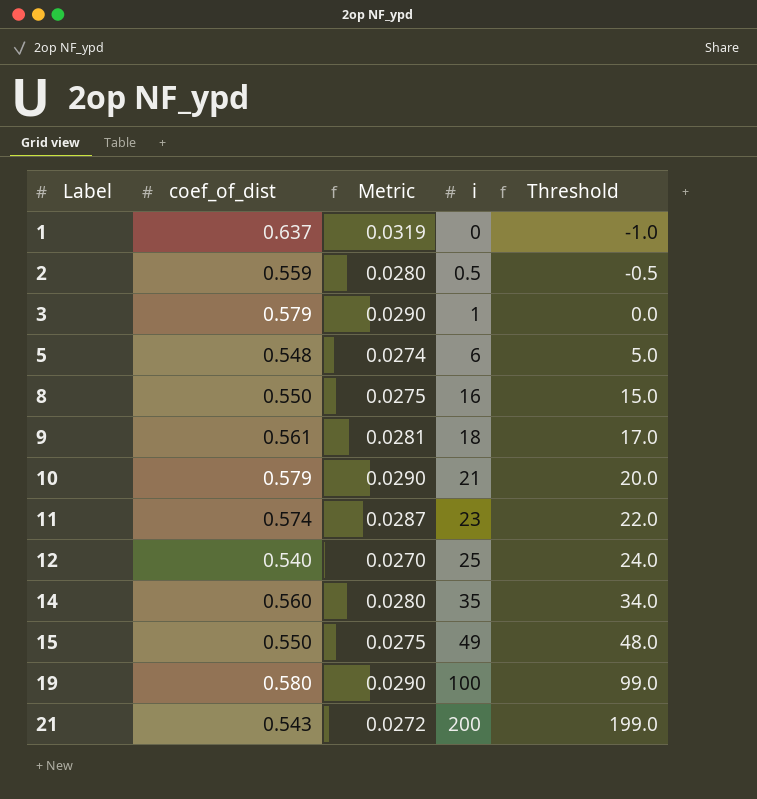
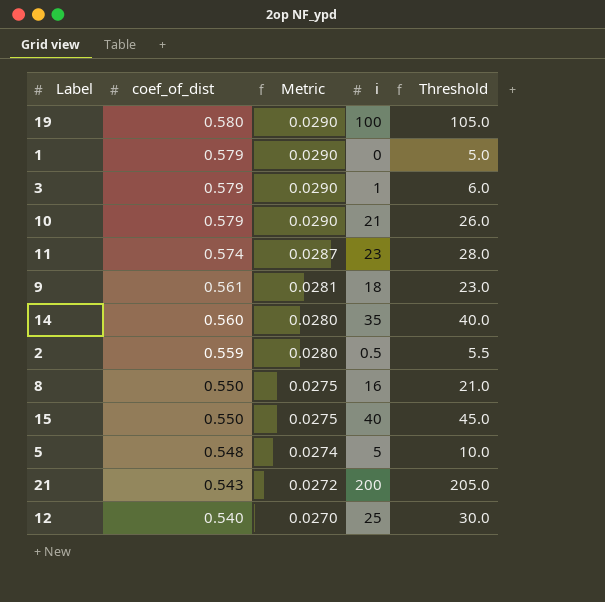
row order: Label ascending -> coef_of_dist descending
column Threshold | formula: [i] - 1 -> [i] + 5
1 | coef_of_dist: 0.637 -> 0.579
1 | Metric: 0.0319 -> 0.0290
15 | i: 49 -> 40
5 | i: 6 -> 5

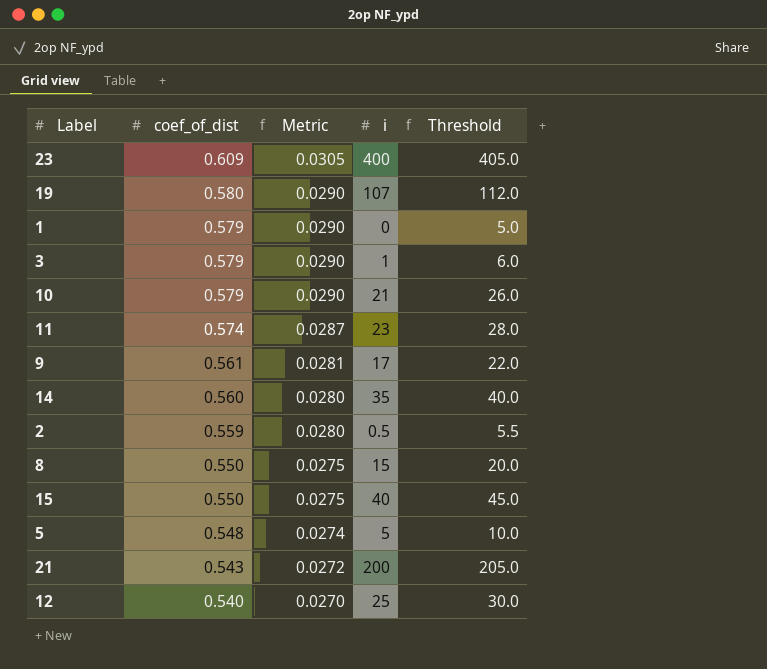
row 23: none -> 0.609 | 0.0305 | 400 | 405.0
19 | i: 100 -> 107
19 | Threshold: 105.0 -> 112.0
9 | i: 18 -> 17
9 | Threshold: 23.0 -> 22.0
8 | i: 16 -> 15
8 | Threshold: 21.0 -> 20.0

